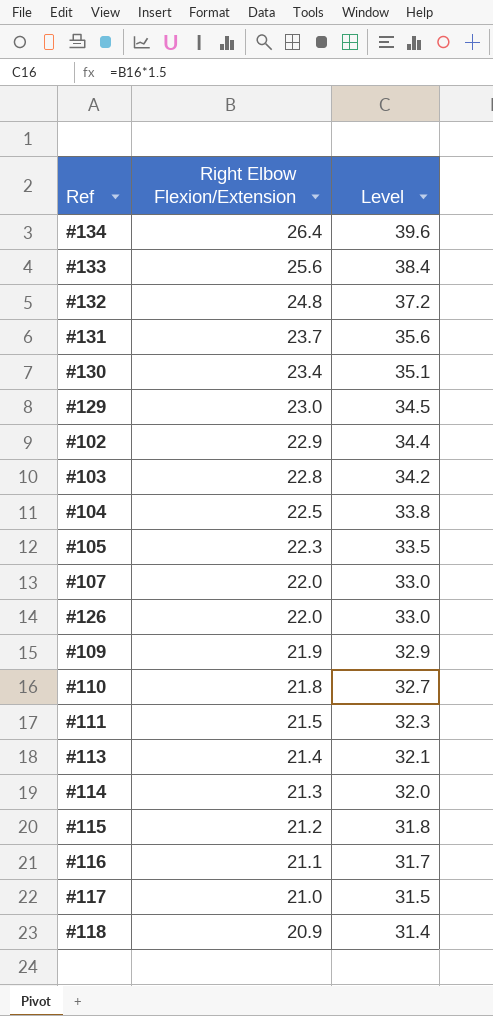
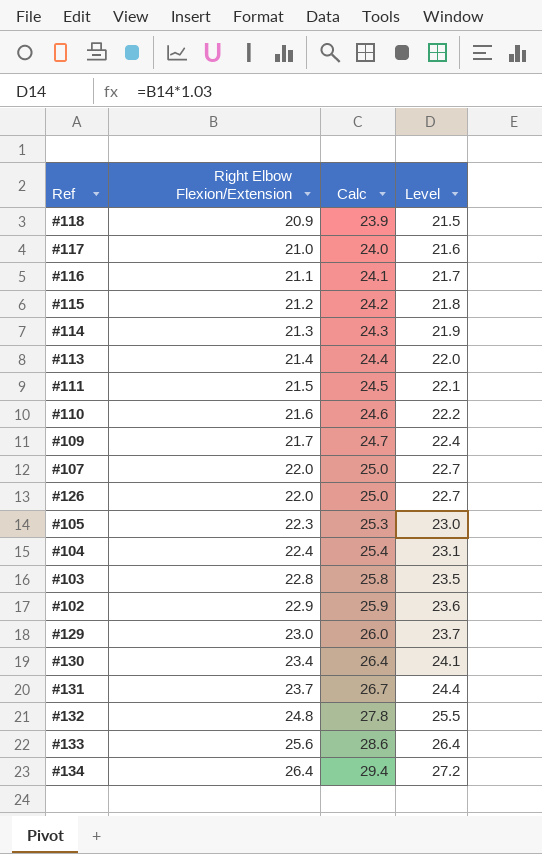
row order: Right Elbow Flexion/Extension descending -> Right Elbow Flexion/Extension ascending
column Calc | formula: none -> [Right Elbow Flexion/Extension] + 3
column Level | formula: [Right Elbow Flexion/Extension] * 1.5 -> [Right Elbow Flexion/Extension] * 1.03
#110 | Right Elbow Flexion/Extension: 21.8 -> 21.6
#109 | Right Elbow Flexion/Extension: 21.9 -> 21.7
#104 | Right Elbow Flexion/Extension: 22.5 -> 22.4

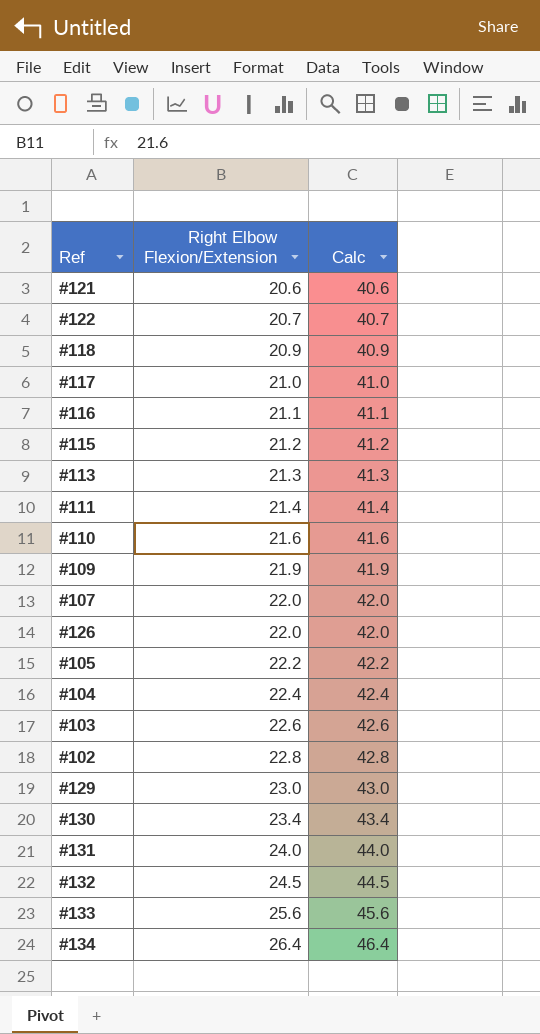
column Level | formula: [Right Elbow Flexion/Extension] * 1.03 -> none
column Calc | formula: [Right Elbow Flexion/Extension] + 3 -> [Right Elbow Flexion/Extension] + 20
row #114: 21.3 | 24.3 | 21.9 -> none
row #121: none -> 20.6 | 40.6
row #122: none -> 20.7 | 40.7
#113 | Right Elbow Flexion/Extension: 21.4 -> 21.3
#111 | Right Elbow Flexion/Extension: 21.5 -> 21.4
#109 | Right Elbow Flexion/Extension: 21.7 -> 21.9
#105 | Right Elbow Flexion/Extension: 22.3 -> 22.2
#103 | Right Elbow Flexion/Extension: 22.8 -> 22.6
#102 | Right Elbow Flexion/Extension: 22.9 -> 22.8
#131 | Right Elbow Flexion/Extension: 23.7 -> 24.0
#132 | Right Elbow Flexion/Extension: 24.8 -> 24.5

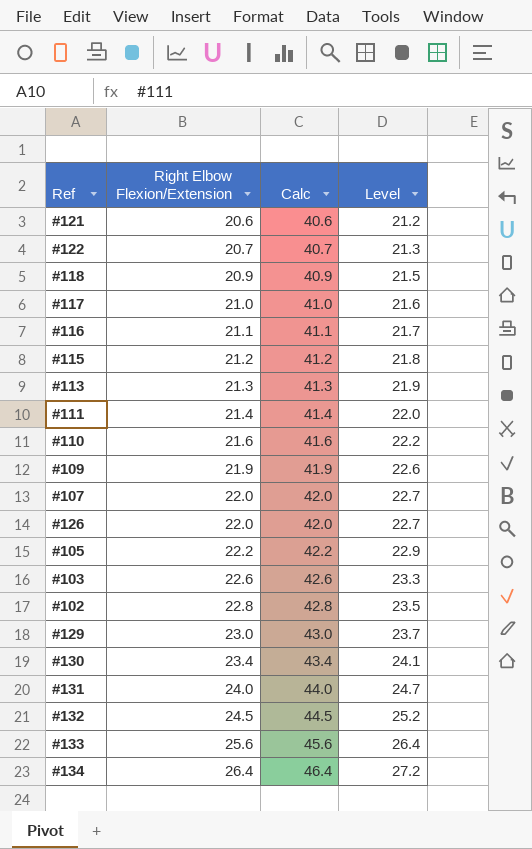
column Level | formula: none -> [Right Elbow Flexion/Extension] * 1.03
row #104: 22.4 | 42.4 -> none

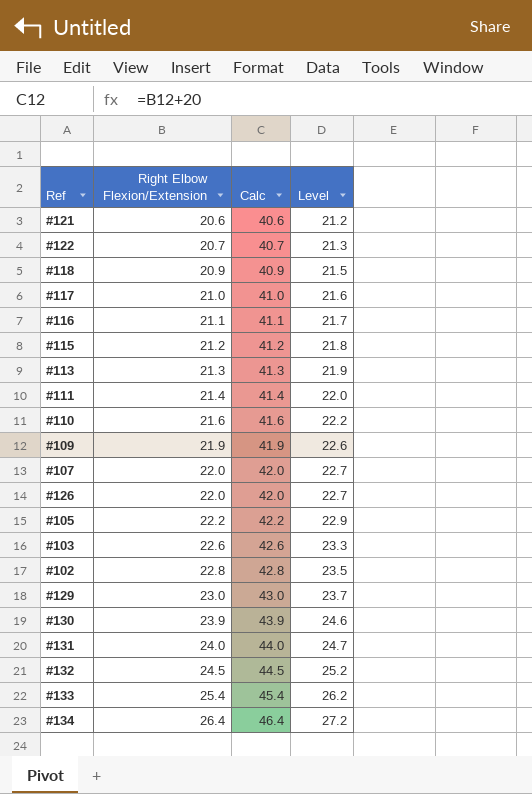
#130 | Right Elbow Flexion/Extension: 23.4 -> 23.9
#130 | Calc: 43.4 -> 43.9
#130 | Level: 24.1 -> 24.6
#133 | Right Elbow Flexion/Extension: 25.6 -> 25.4
#133 | Calc: 45.6 -> 45.4
#133 | Level: 26.4 -> 26.2

